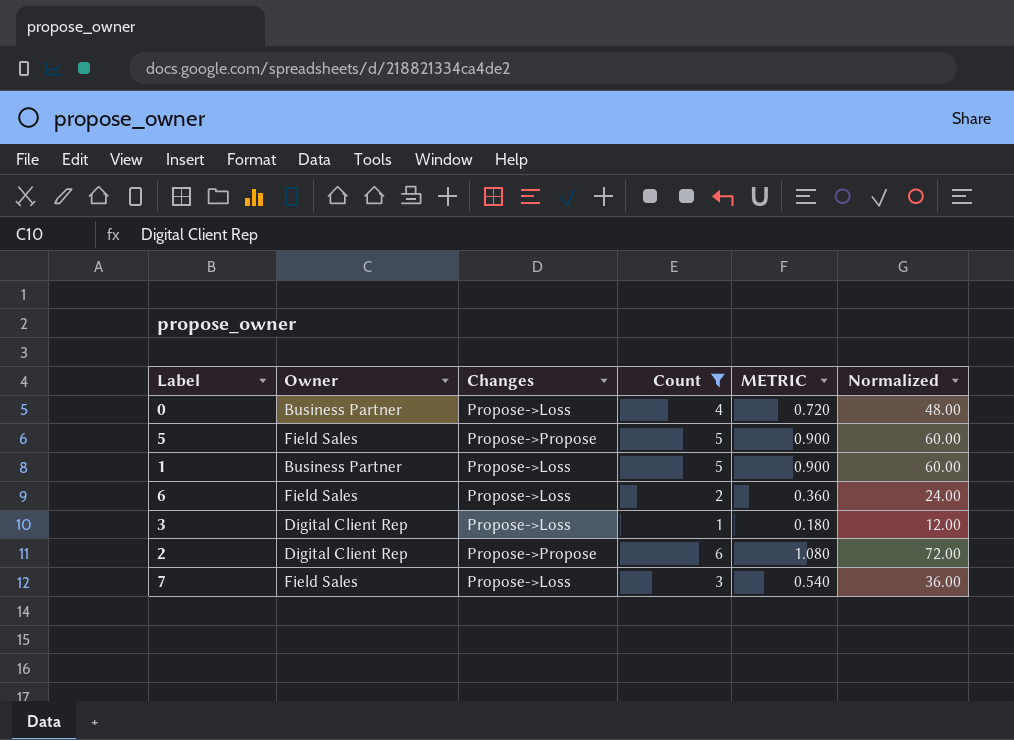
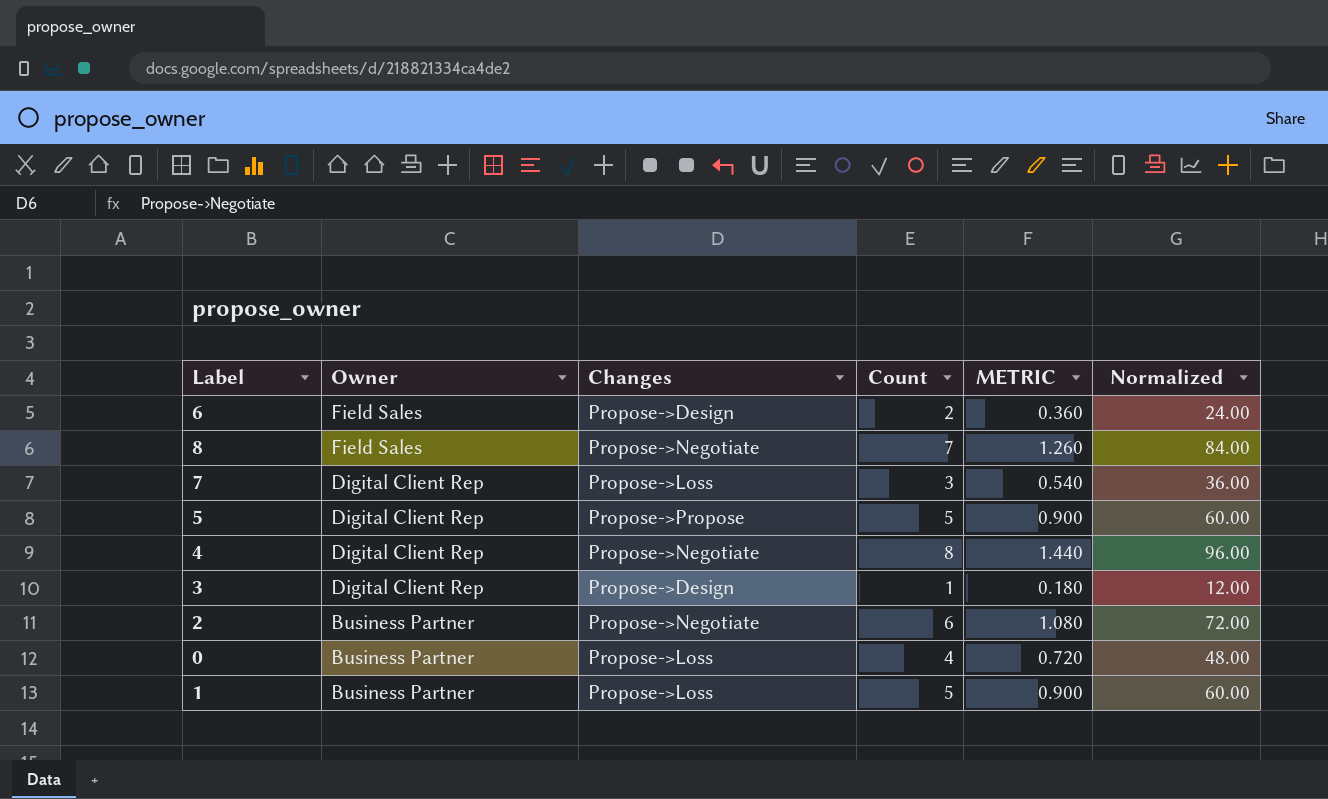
filter: Count <= 6 -> none
row order: none -> Owner descending
6 | Changes: Propose->Loss -> Propose->Design
7 | Owner: Field Sales -> Digital Client Rep
5 | Owner: Field Sales -> Digital Client Rep
3 | Changes: Propose->Loss -> Propose->Design
2 | Owner: Digital Client Rep -> Business Partner
2 | Changes: Propose->Propose -> Propose->Negotiate

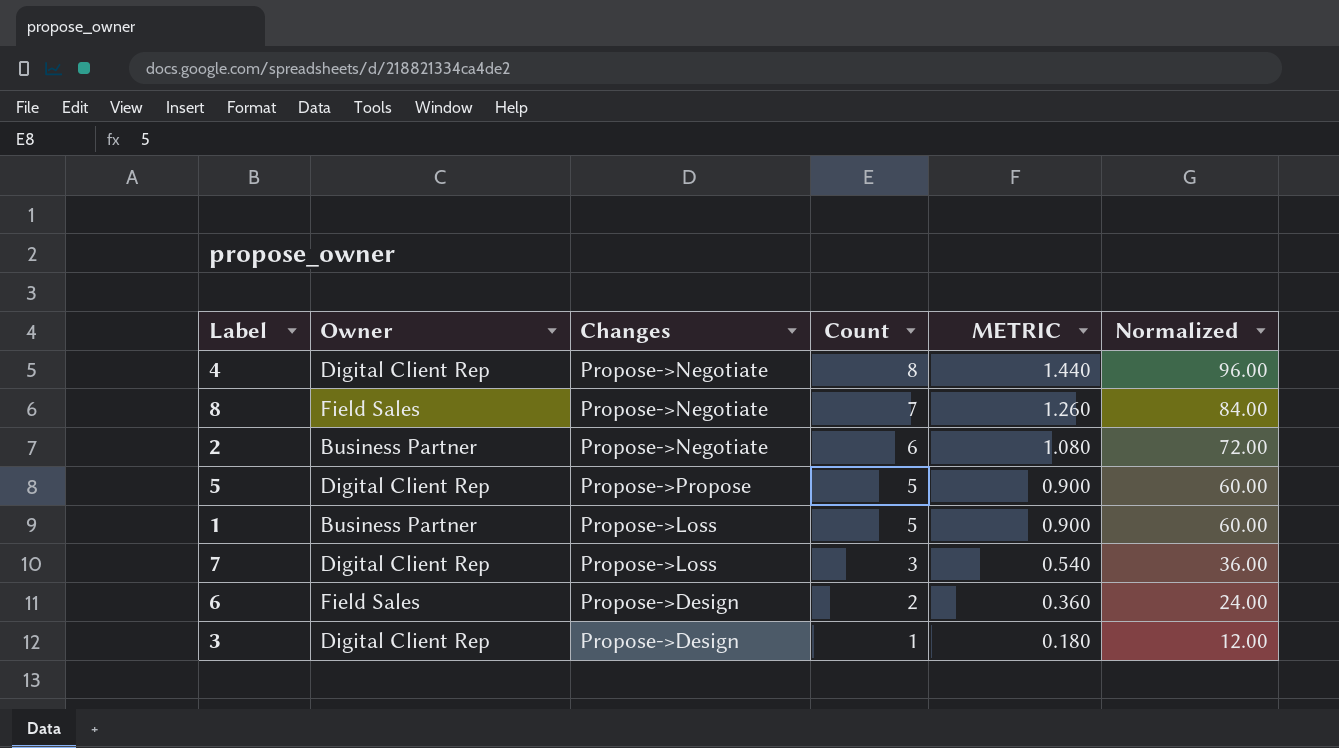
row order: Owner descending -> Count descending
row 0: Business Partner | Propose->Loss | 4 | 0.720 | 48.00 -> none

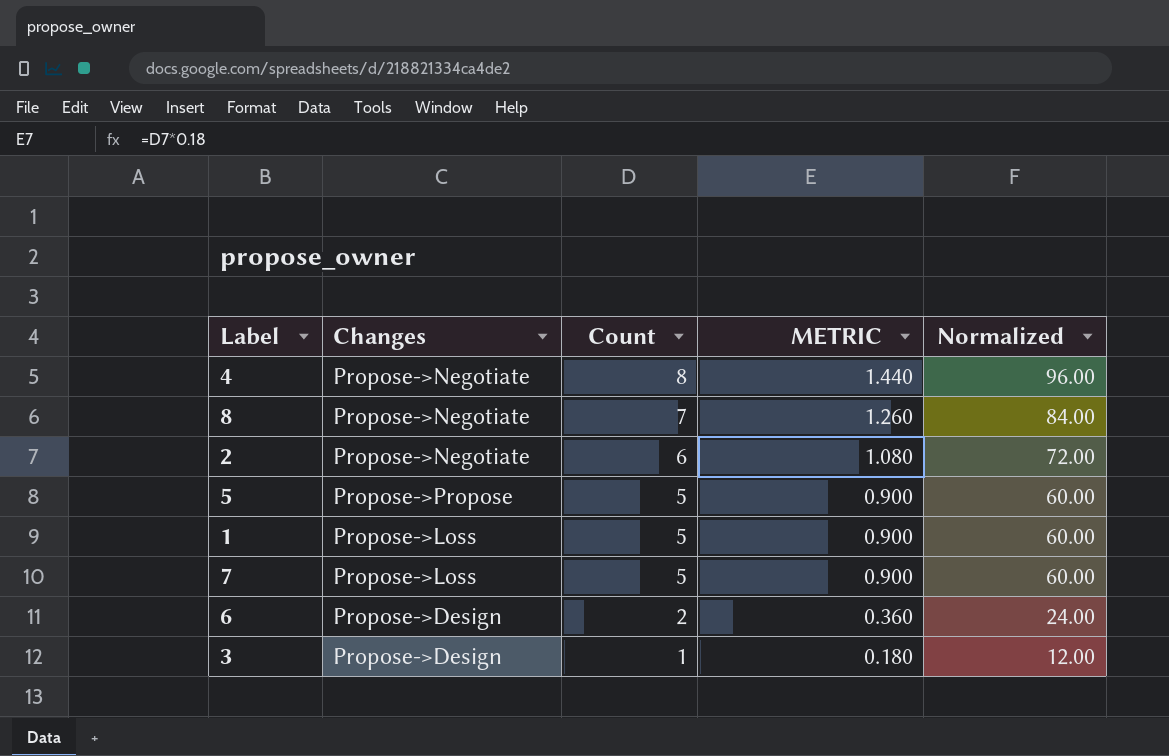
column Owner | position: 2 -> none
7 | Count: 3 -> 5
7 | METRIC: 0.540 -> 0.900
7 | Normalized: 36.00 -> 60.00

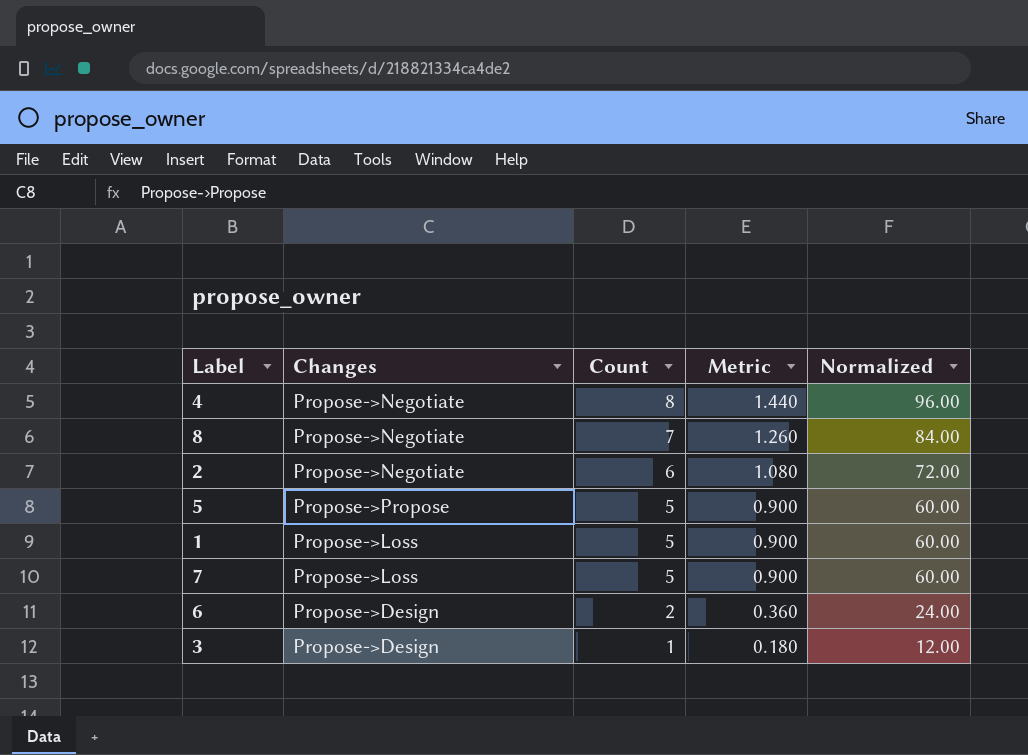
column name: METRIC -> Metric

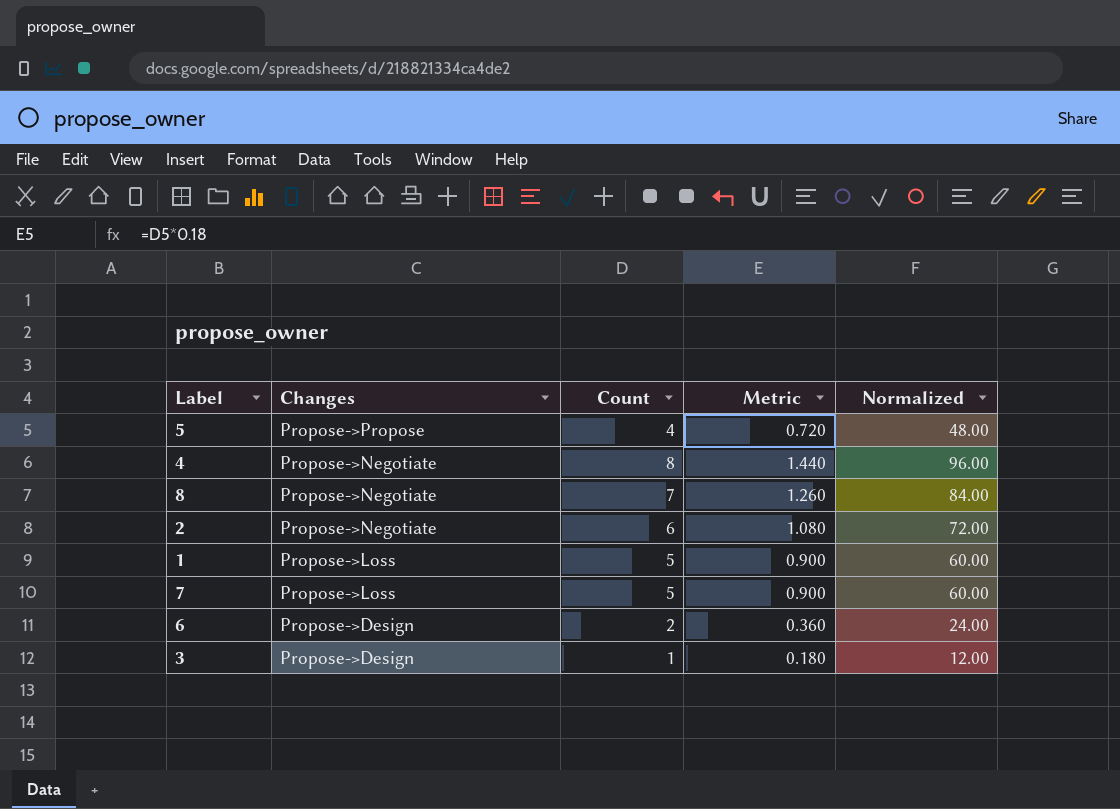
row order: Count descending -> Changes descending
5 | Count: 5 -> 4
5 | Metric: 0.900 -> 0.720
5 | Normalized: 60.00 -> 48.00

